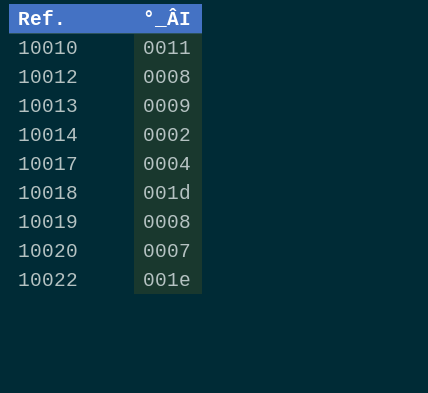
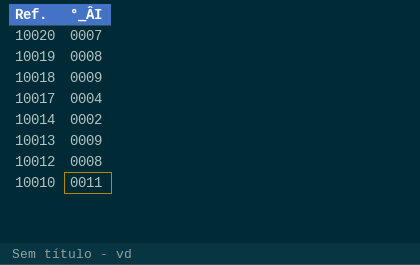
row order: Ref. ascending -> Ref. descending
row 10022: 001e -> none
10018 | °_ÂI: 001d -> 0009

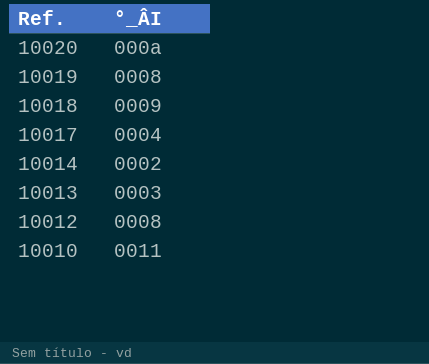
10020 | °_ÂI: 0007 -> 000a
10013 | °_ÂI: 0009 -> 0003

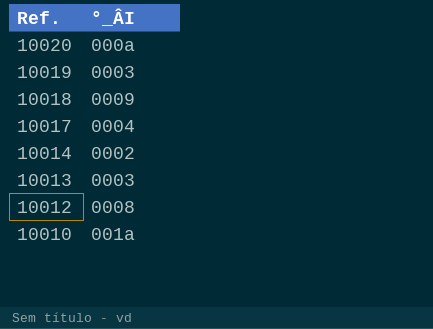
10019 | °_ÂI: 0008 -> 0003
10010 | °_ÂI: 0011 -> 001a

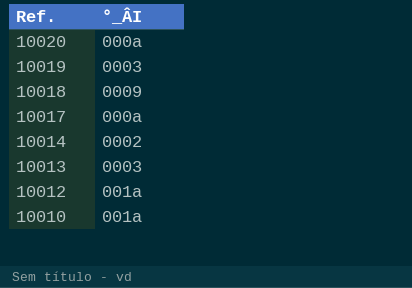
10017 | °_ÂI: 0004 -> 000a
10012 | °_ÂI: 0008 -> 001a

